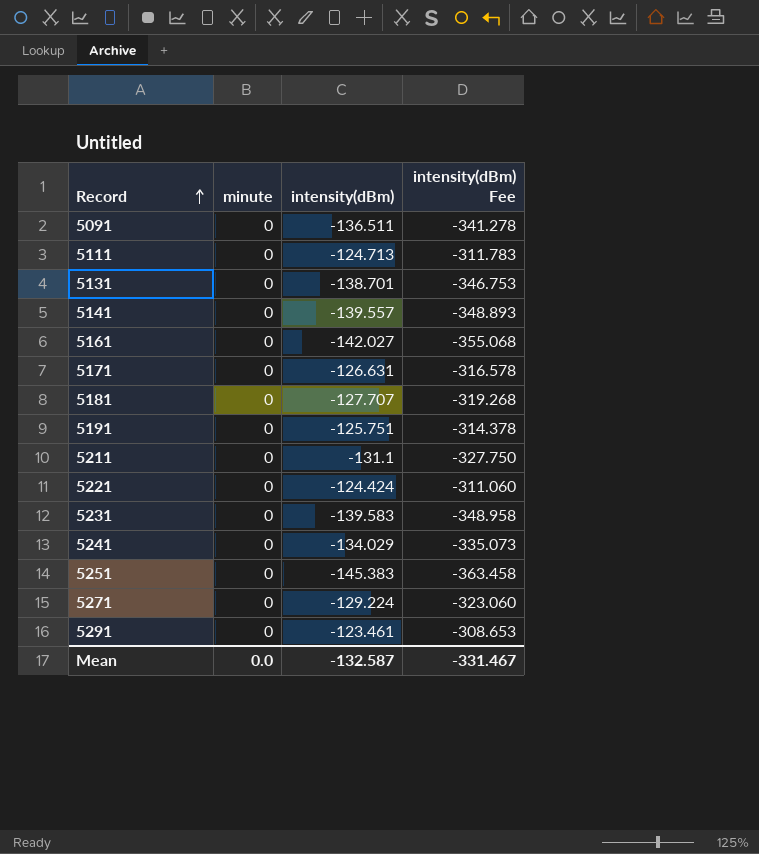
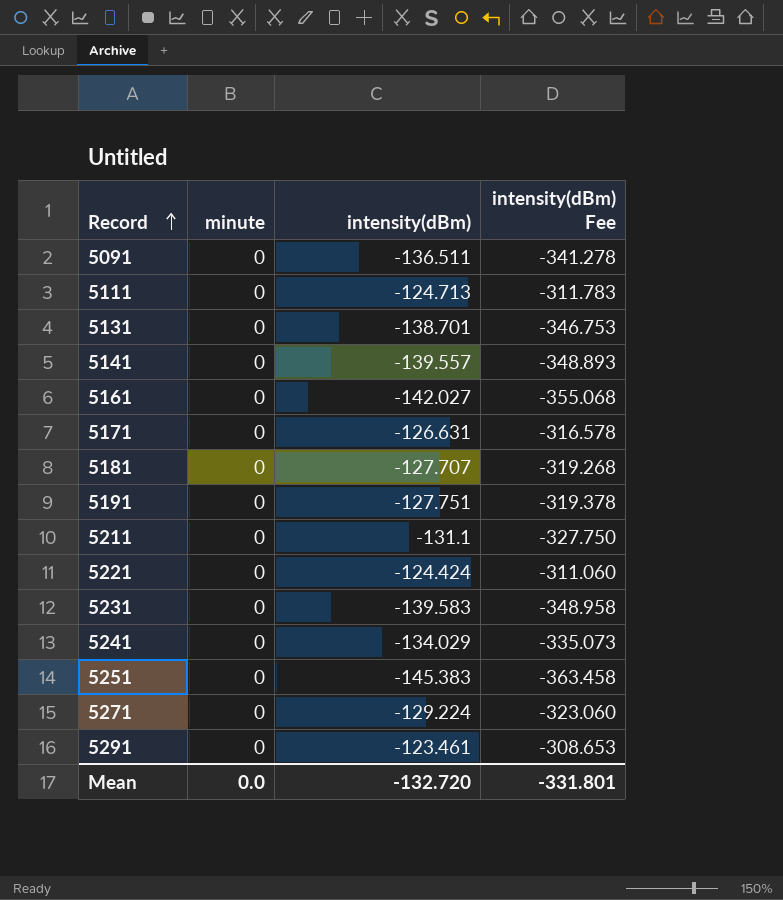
5191 | intensity(dBm): -125.751 -> -127.751
5191 | intensity(dBm) Fee: -314.378 -> -319.378
Mean | intensity(dBm): -132.587 -> -132.720
Mean | intensity(dBm) Fee: -331.467 -> -331.801

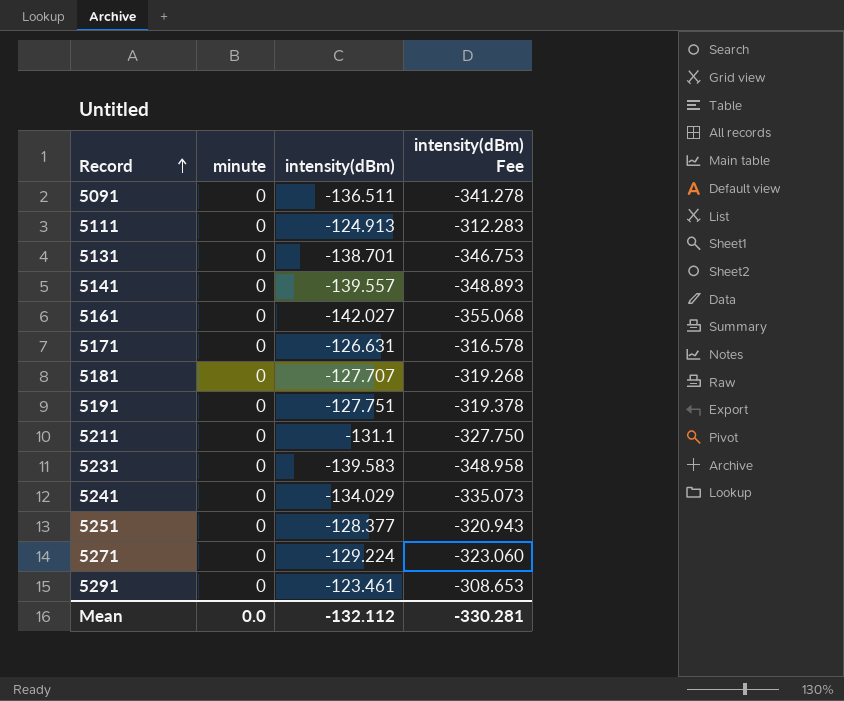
row 5221: 0 | -124.424 | -311.060 -> none
5111 | intensity(dBm): -124.713 -> -124.913
5111 | intensity(dBm) Fee: -311.783 -> -312.283
5251 | intensity(dBm): -145.383 -> -128.377
5251 | intensity(dBm) Fee: -363.458 -> -320.943
Mean | intensity(dBm): -132.720 -> -132.112
Mean | intensity(dBm) Fee: -331.801 -> -330.281

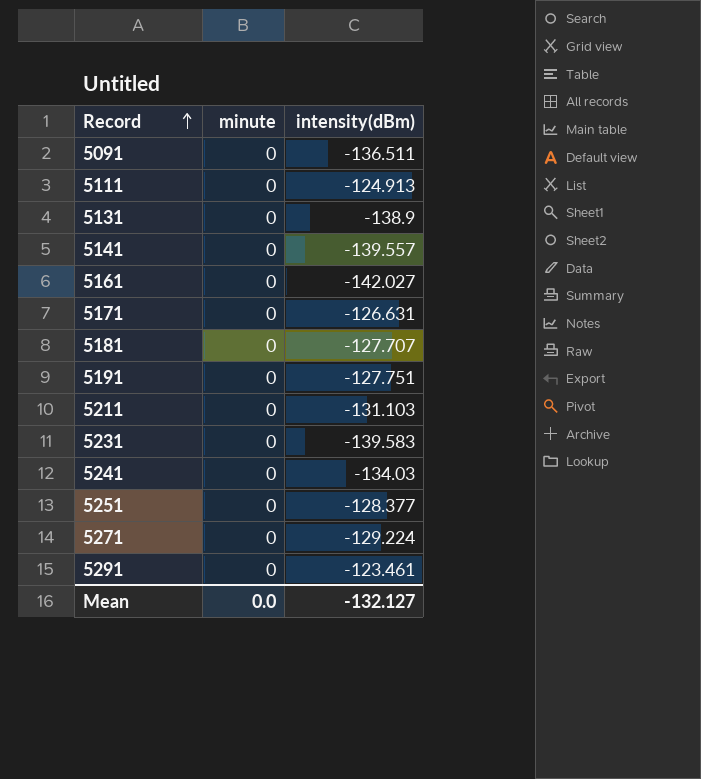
column intensity(dBm) Fee | formula: [intensity(dBm)] * 2.5 -> none
5131 | intensity(dBm): -138.701 -> -138.9
5211 | intensity(dBm): -131.1 -> -131.103
5241 | intensity(dBm): -134.029 -> -134.03
Mean | intensity(dBm): -132.112 -> -132.127

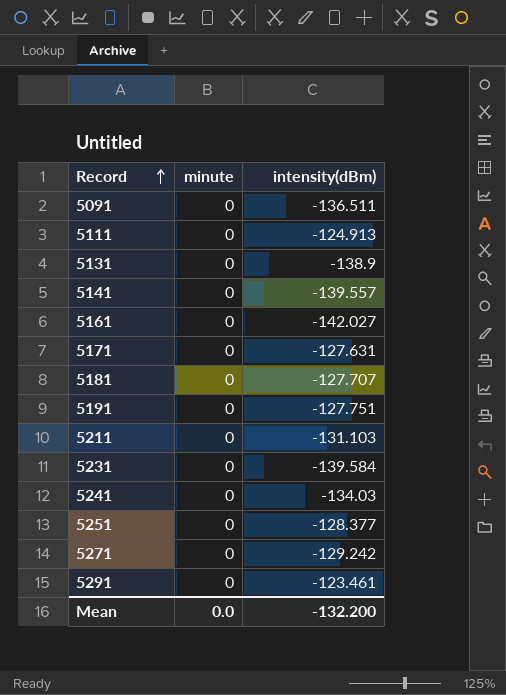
5171 | intensity(dBm): -126.631 -> -127.631
5231 | intensity(dBm): -139.583 -> -139.584
5271 | intensity(dBm): -129.224 -> -129.242
Mean | intensity(dBm): -132.127 -> -132.200

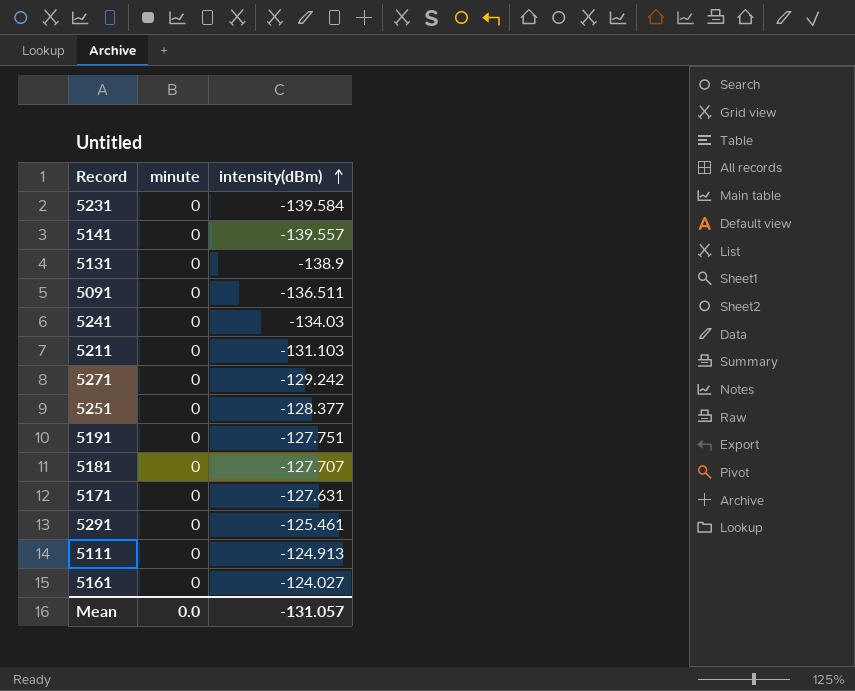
row order: Record ascending -> intensity(dBm) ascending
5291 | intensity(dBm): -123.461 -> -125.461
5161 | intensity(dBm): -142.027 -> -124.027
Mean | intensity(dBm): -132.200 -> -131.057

